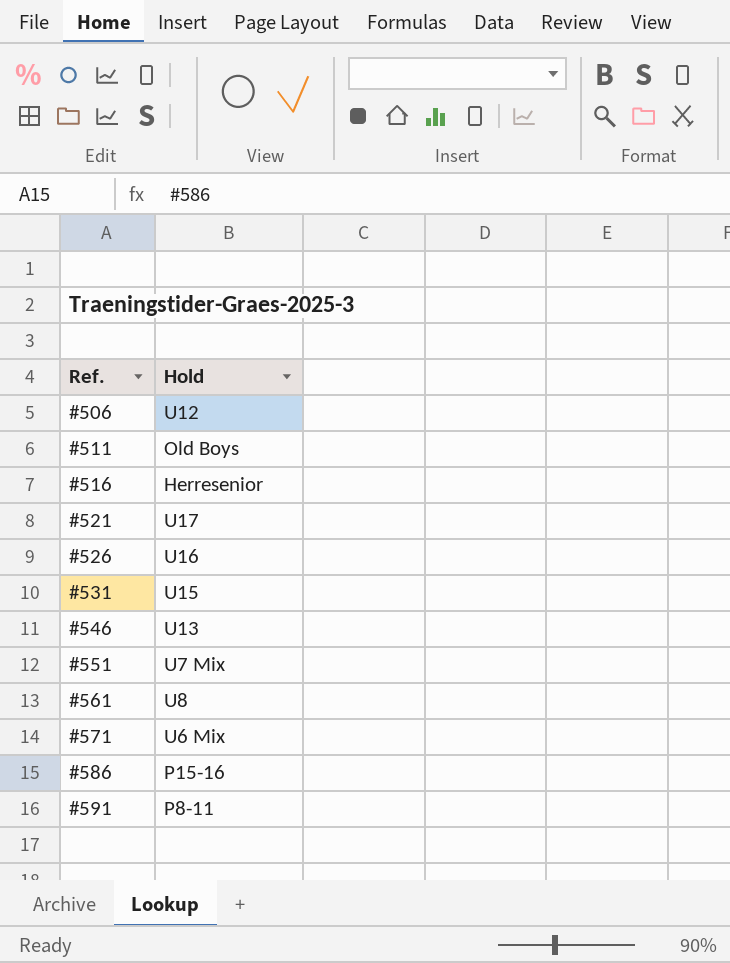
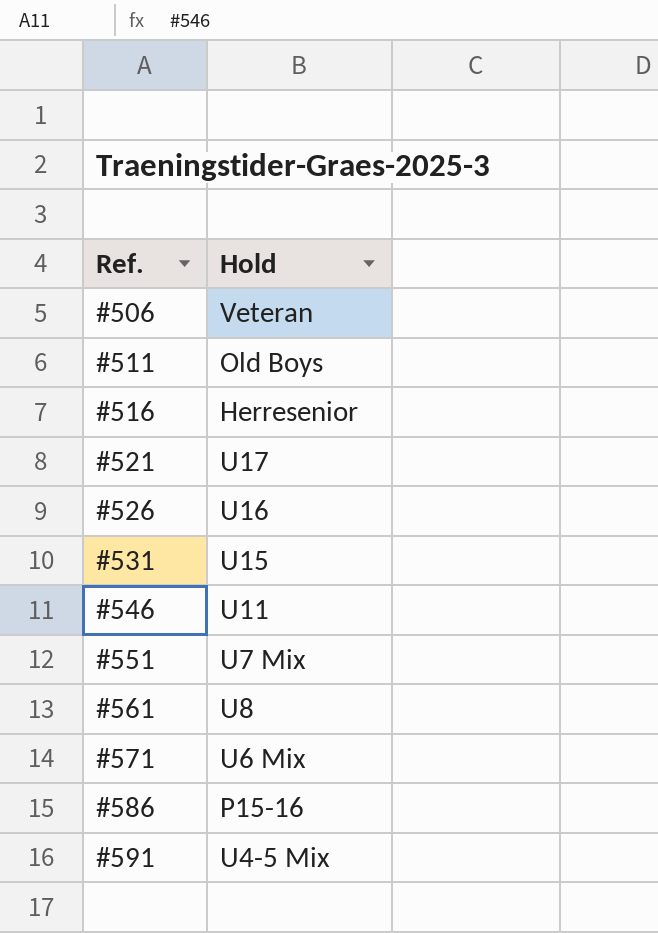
#506 | Hold: U12 -> Veteran
#546 | Hold: U13 -> U11
#591 | Hold: P8-11 -> U4-5 Mix

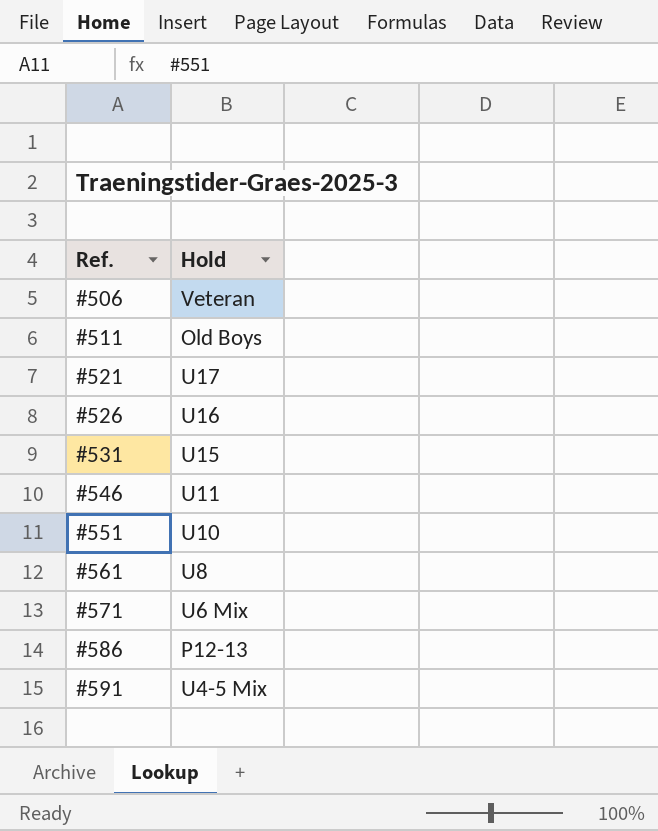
row #516: Herresenior -> none
#551 | Hold: U7 Mix -> U10
#586 | Hold: P15-16 -> P12-13

